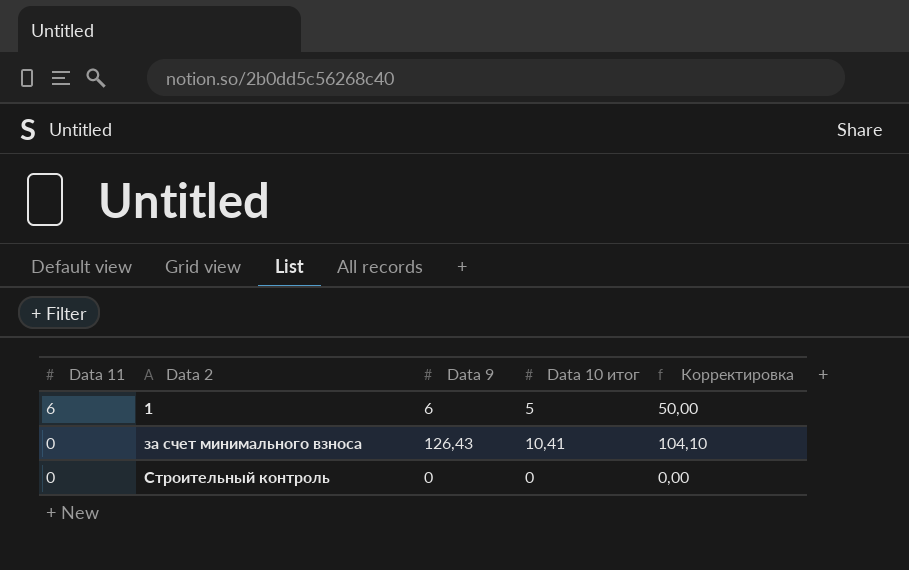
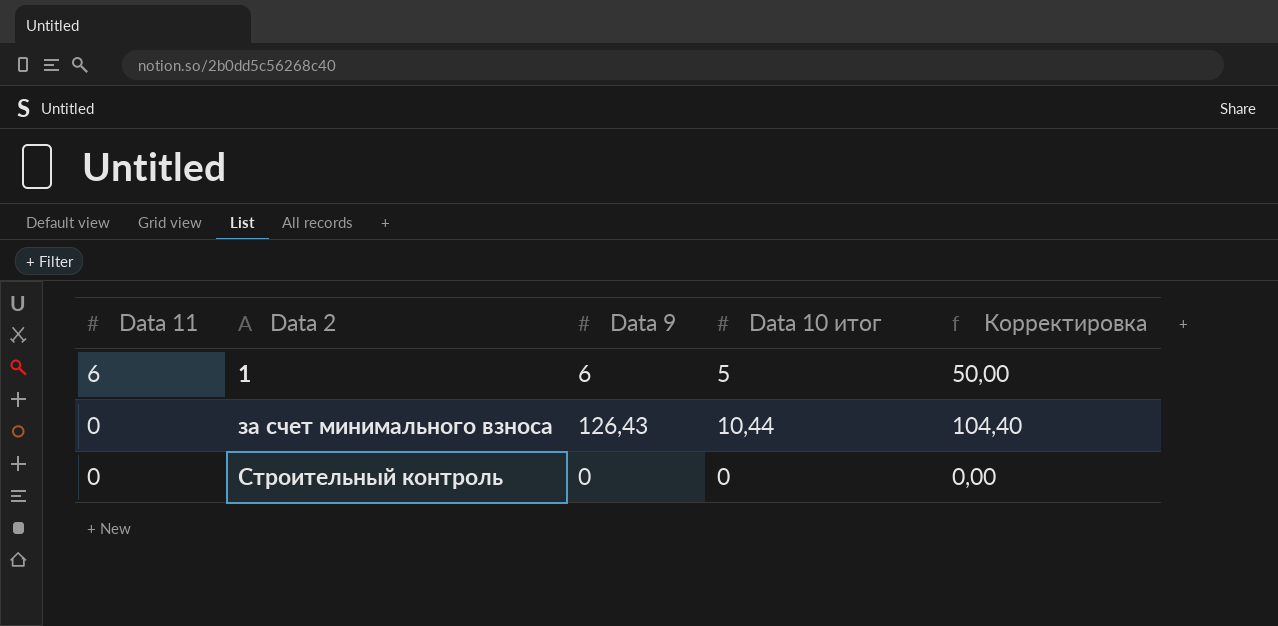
за счет минимального взноса | Data 10 итог: 10,41 -> 10,44
за счет минимального взноса | Корректировка: 104,10 -> 104,40

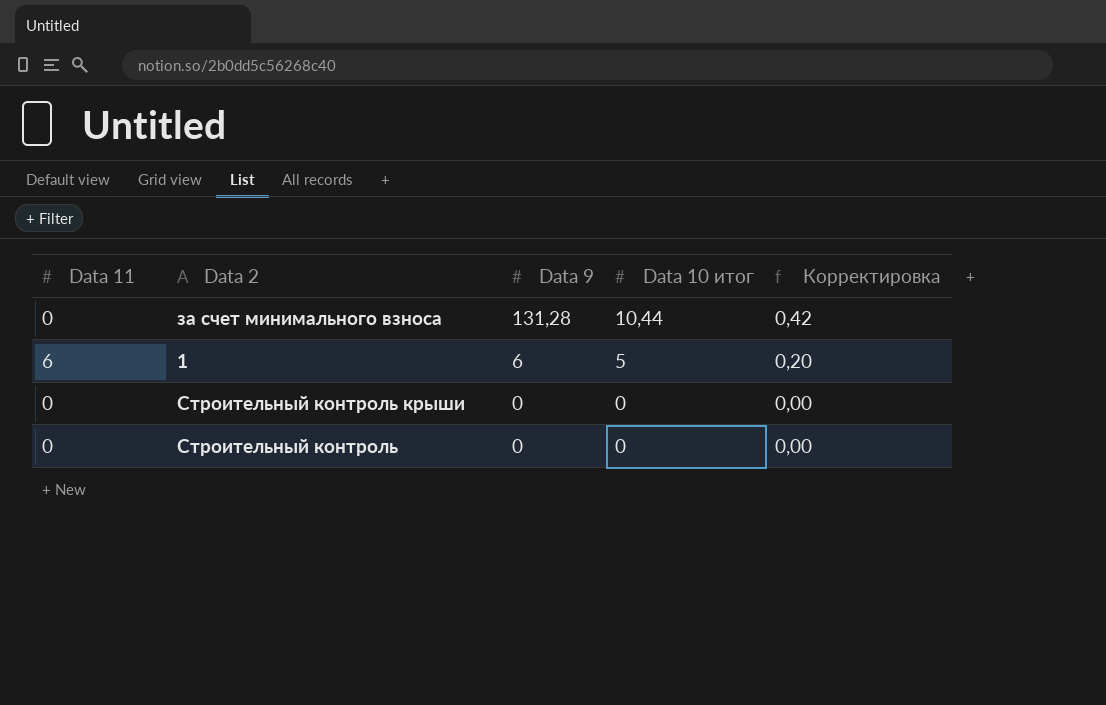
row order: Data 11 descending -> Data 9 descending
column Корректировка | formula: [Data 10 итог] * 10 -> [Data 10 итог] * 0,04
за счет минимального взноса | Data 9: 126,43 -> 131,28
row Строительный контроль крыши: none -> 0 | 0 | 0 | 0,00

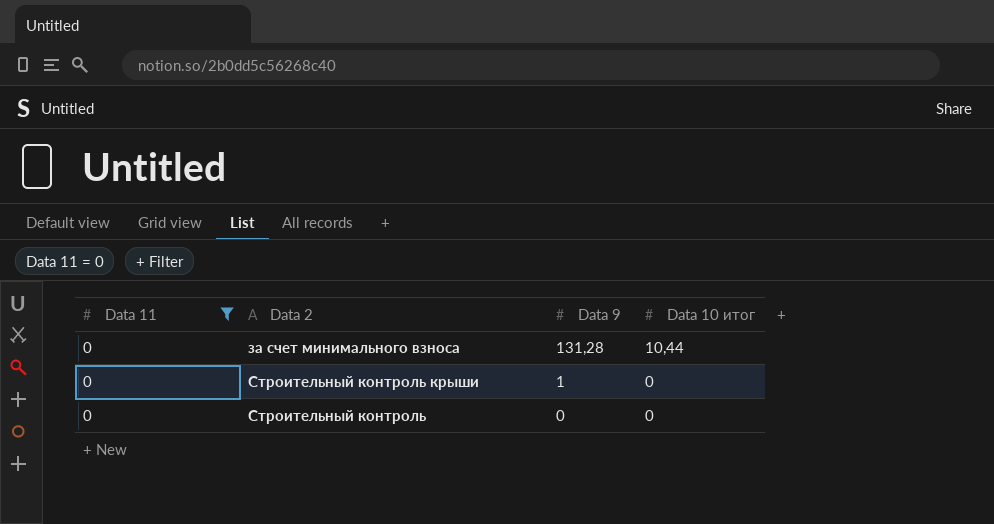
filter: none -> Data 11 = 0
column Корректировка | formula: [Data 10 итог] * 0,04 -> none
Строительный контроль крыши | Data 9: 0 -> 1

